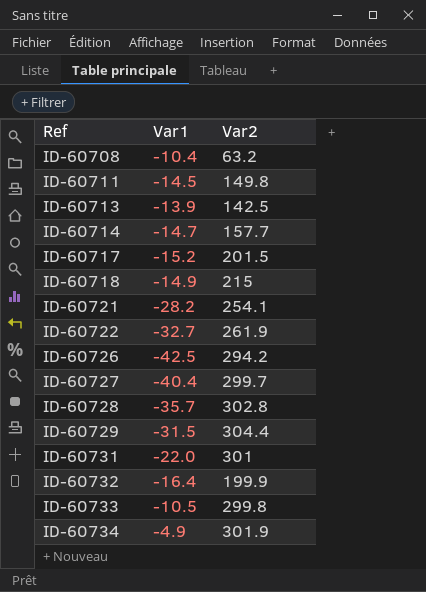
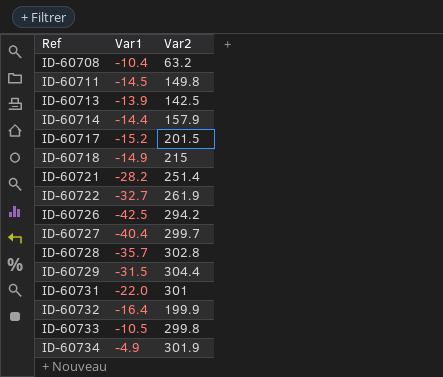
ID-60714 | Var1: -14.7 -> -14.4
ID-60714 | Var2: 157.7 -> 157.9
ID-60721 | Var2: 254.1 -> 251.4

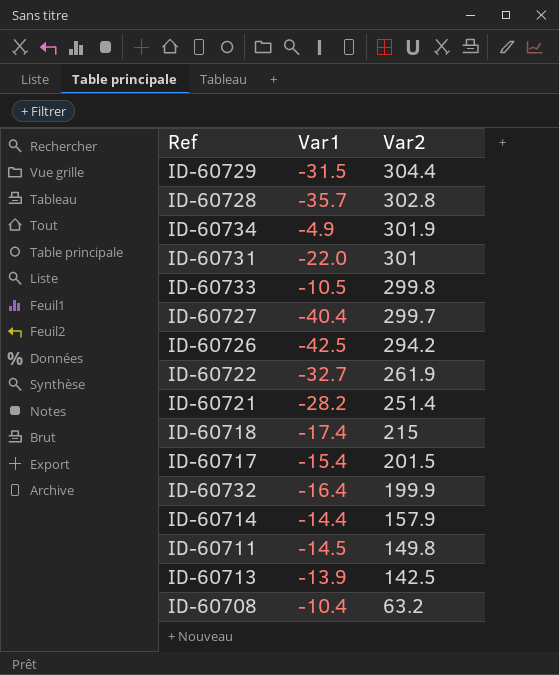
row order: Ref ascending -> Var2 descending
ID-60718 | Var1: -14.9 -> -17.4
ID-60717 | Var1: -15.2 -> -15.4

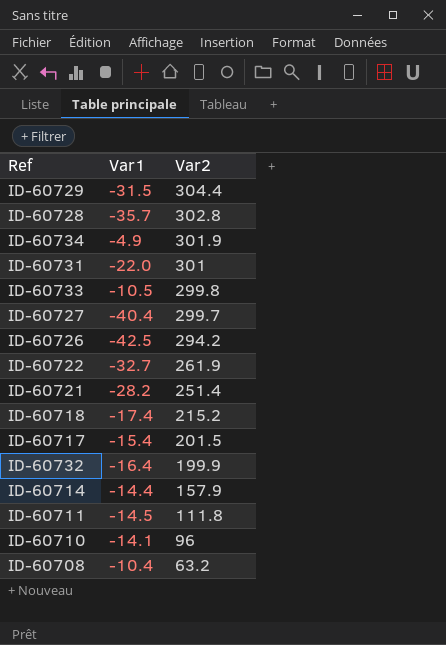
row ID-60713: -13.9 | 142.5 -> none
ID-60718 | Var2: 215 -> 215.2
ID-60711 | Var2: 149.8 -> 111.8
row ID-60710: none -> -14.1 | 96

